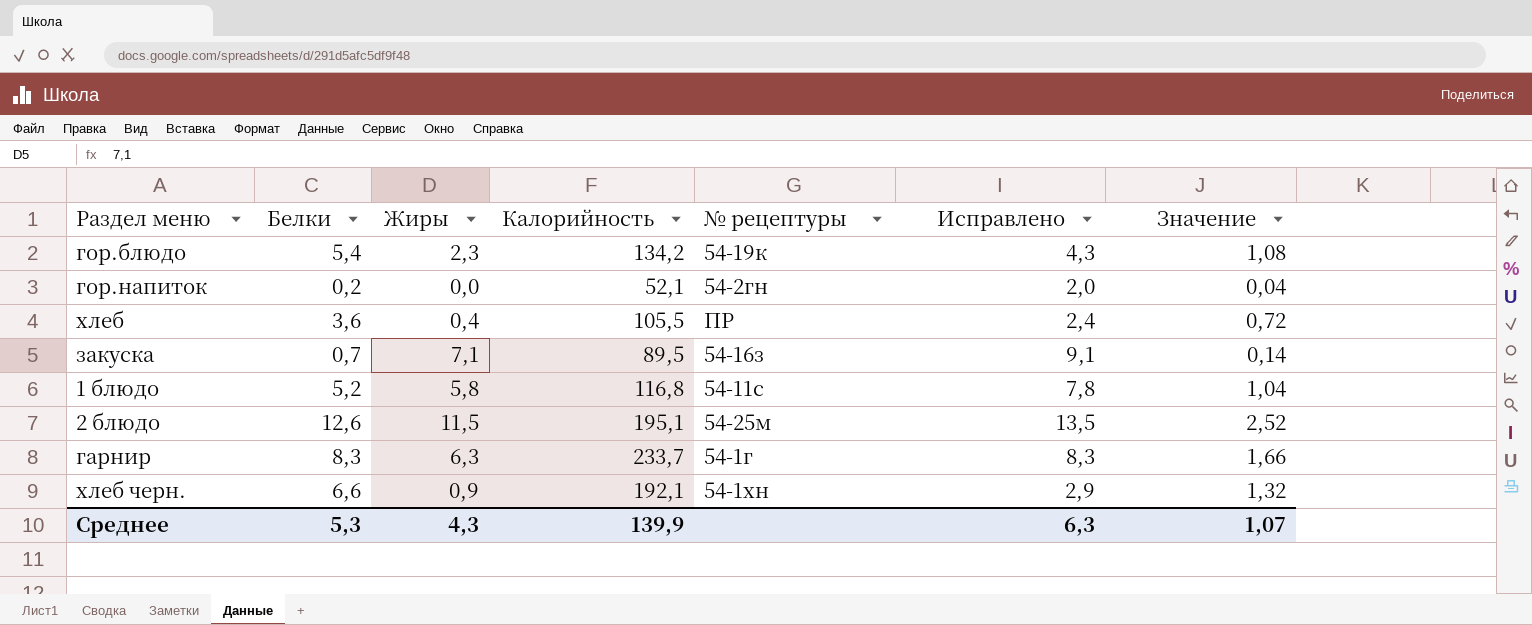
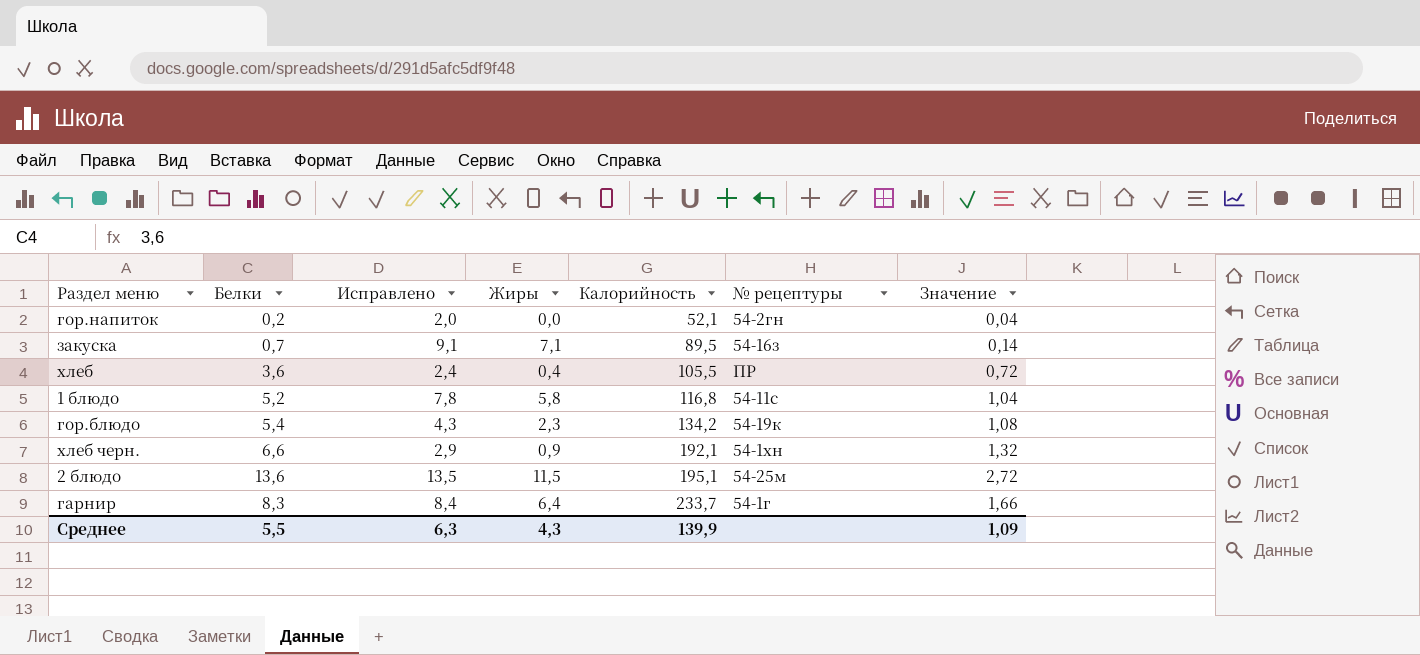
row order: none -> Калорийность ascending
column Исправлено | position: 6 -> 3
2 блюдо | Белки: 12,6 -> 13,6
2 блюдо | Значение: 2,52 -> 2,72
гарнир | Исправлено: 8,3 -> 8,4
гарнир | Жиры: 6,3 -> 6,4
Среднее | Белки: 5,3 -> 5,5
Среднее | Значение: 1,07 -> 1,09

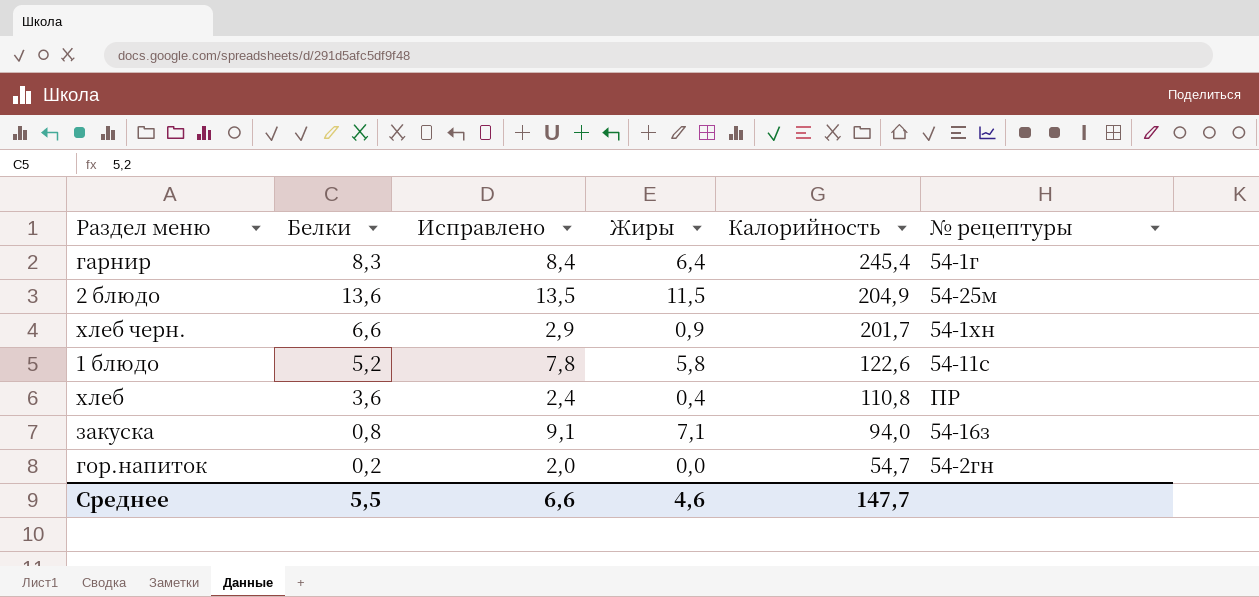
row order: Калорийность ascending -> Калорийность descending
column Значение | formula: [Белки] * 0,2 -> none
row гор.блюдо: 5,4 | 4,3 | 2,3 | 134,2 | 54-19к | 1,08 -> none
гарнир | Калорийность: 233,7 -> 245,4
2 блюдо | Калорийность: 195,1 -> 204,9
хлеб черн. | Калорийность: 192,1 -> 201,7
1 блюдо | Калорийность: 116,8 -> 122,6
хлеб | Калорийность: 105,5 -> 110,8
закуска | Белки: 0,7 -> 0,8
закуска | Калорийность: 89,5 -> 94,0
гор.напиток | Калорийность: 52,1 -> 54,7
Среднее | Исправлено: 6,3 -> 6,6
Среднее | Жиры: 4,3 -> 4,6
Среднее | Калорийность: 139,9 -> 147,7

